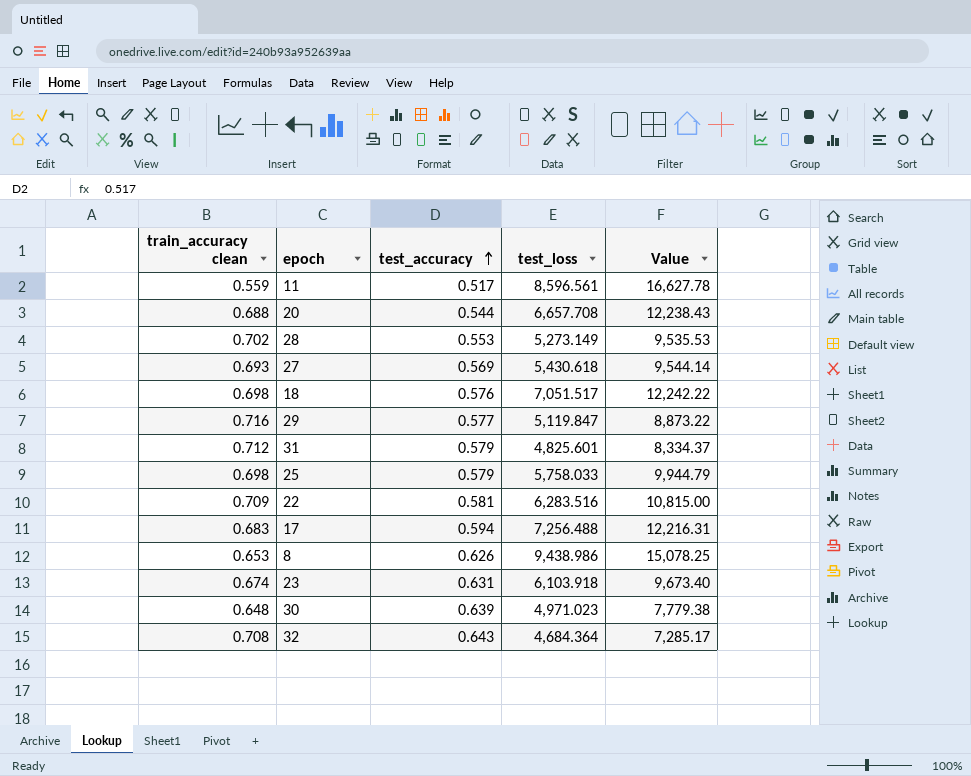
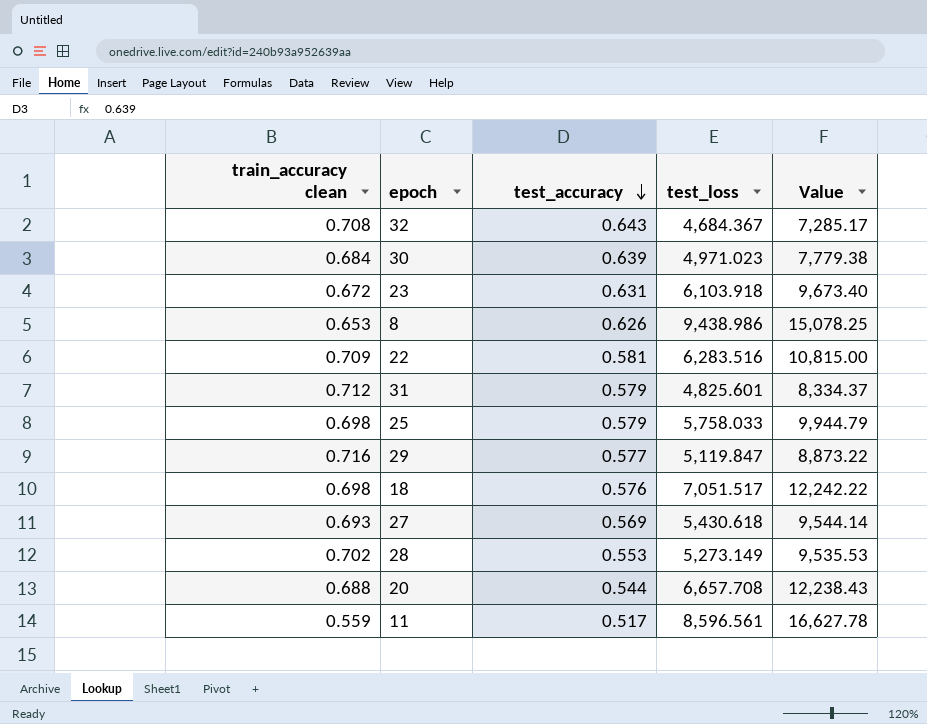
row order: test_accuracy ascending -> test_accuracy descending
row 17: 0.683 | 0.594 | 7,256.488 | 12,216.31 -> none
32 | test_loss: 4,684.364 -> 4,684.367
30 | train_accuracy clean: 0.648 -> 0.684
23 | train_accuracy clean: 0.674 -> 0.672

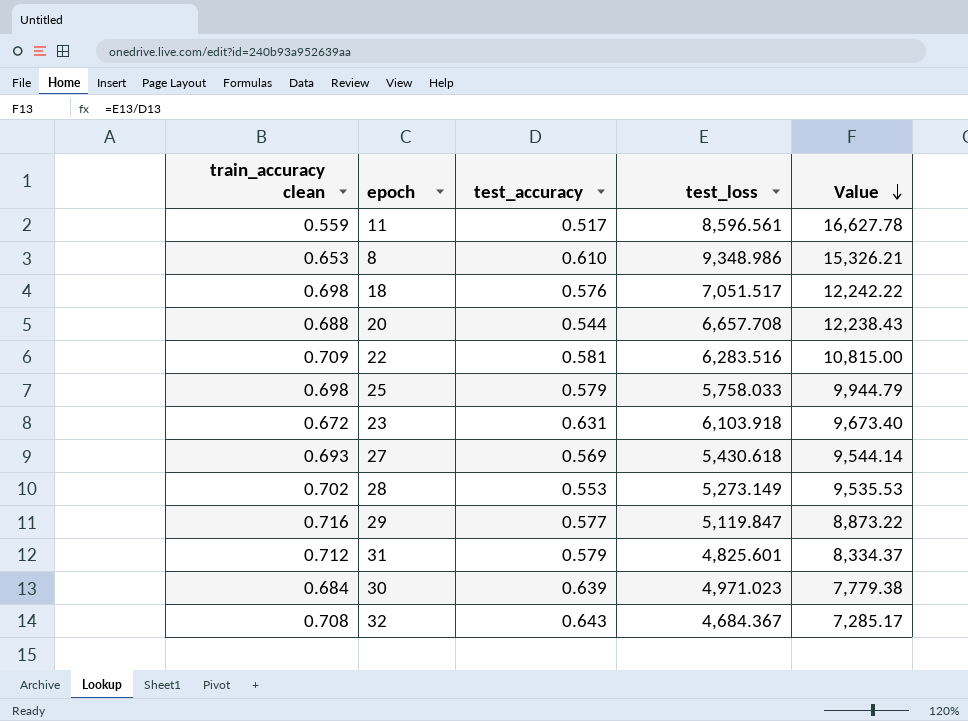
row order: test_accuracy descending -> Value descending
8 | test_accuracy: 0.626 -> 0.610
8 | test_loss: 9,438.986 -> 9,348.986
8 | Value: 15,078.25 -> 15,326.21

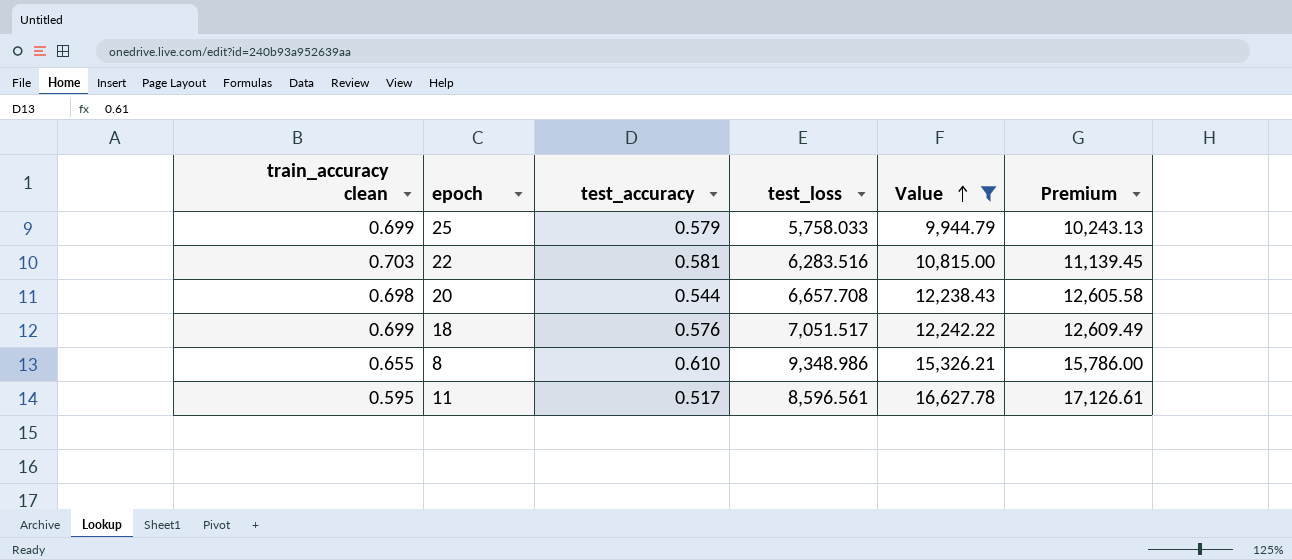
filter: none -> Value >= 9,944.79
row order: Value descending -> Value ascending
column Premium | formula: none -> [Value] * 1.03
25 | train_accuracy clean: 0.698 -> 0.699
22 | train_accuracy clean: 0.709 -> 0.703
20 | train_accuracy clean: 0.688 -> 0.698
18 | train_accuracy clean: 0.698 -> 0.699
8 | train_accuracy clean: 0.653 -> 0.655
11 | train_accuracy clean: 0.559 -> 0.595

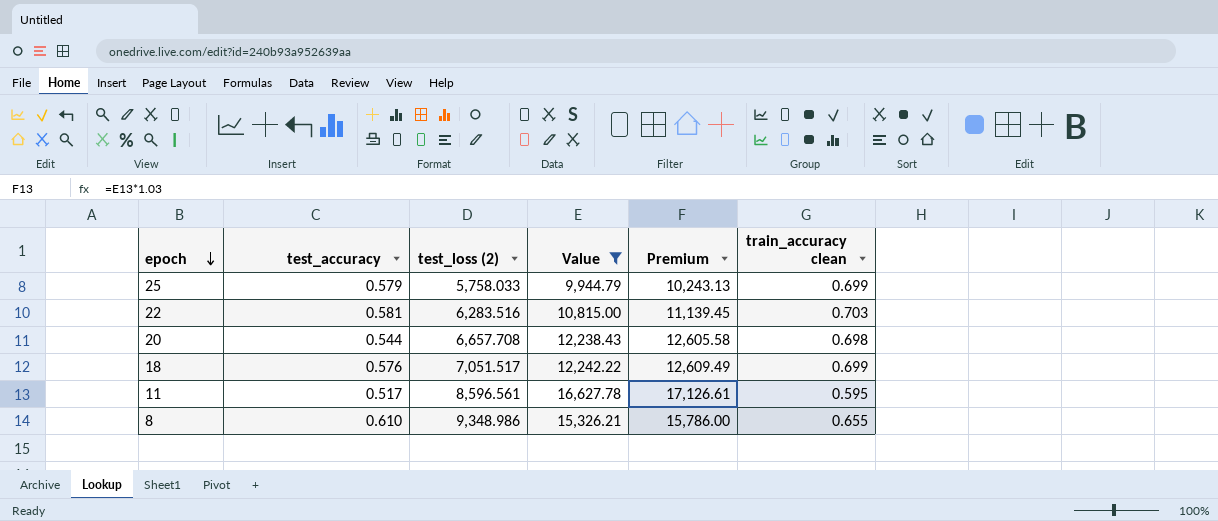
row order: Value ascending -> epoch descending
column name: test_loss -> test_loss (2)
column train_accuracy clean | position: 1 -> 6

